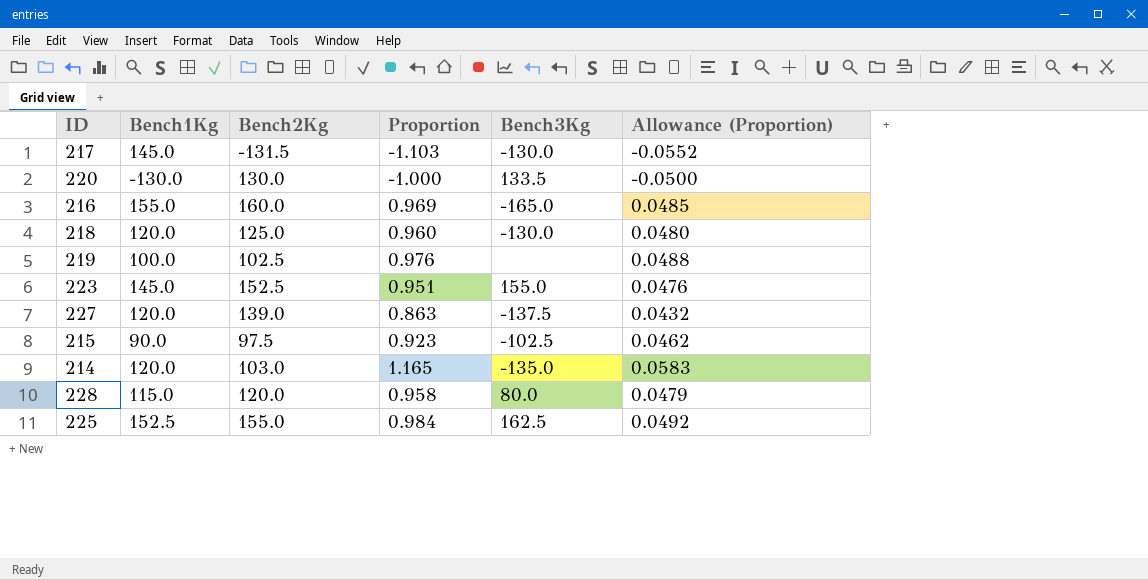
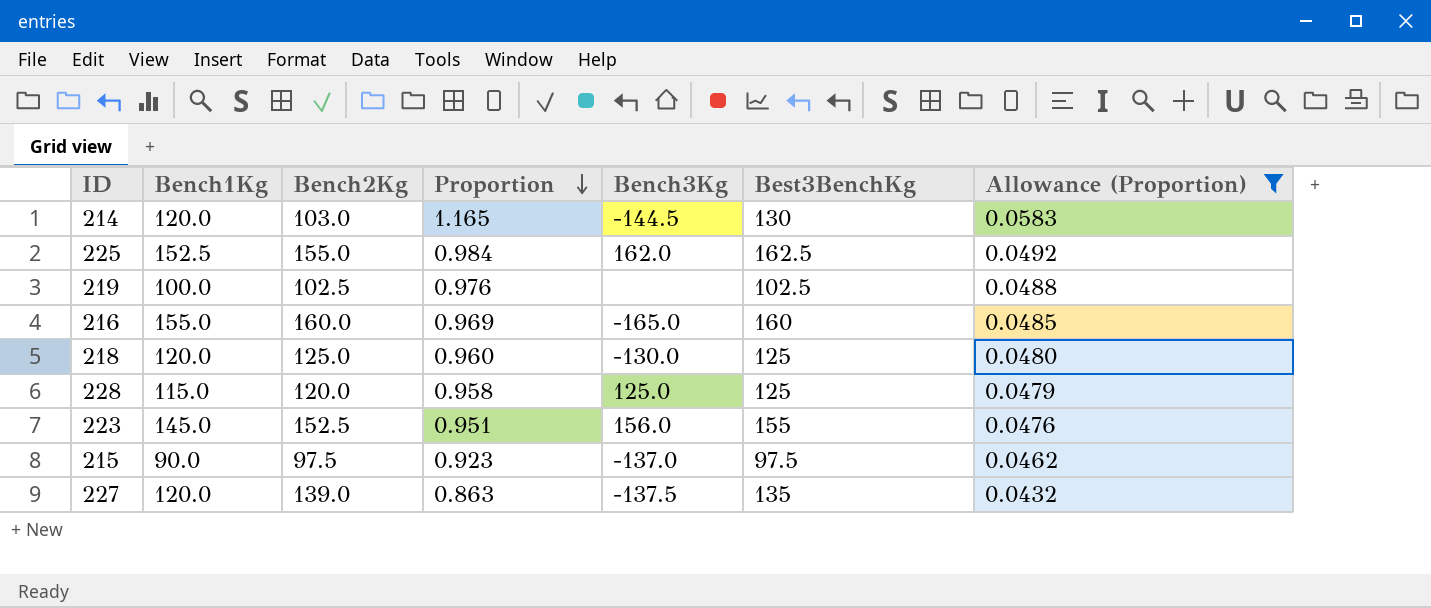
filter: none -> Allowance (Proportion) >= 0.0432
row order: none -> Proportion descending
column Best3BenchKg | position: none -> 6
214 | Bench3Kg: -135.0 -> -144.5
225 | Bench3Kg: 162.5 -> 162.0
228 | Bench3Kg: 80.0 -> 125.0
223 | Bench3Kg: 155.0 -> 156.0
215 | Bench3Kg: -102.5 -> -137.0

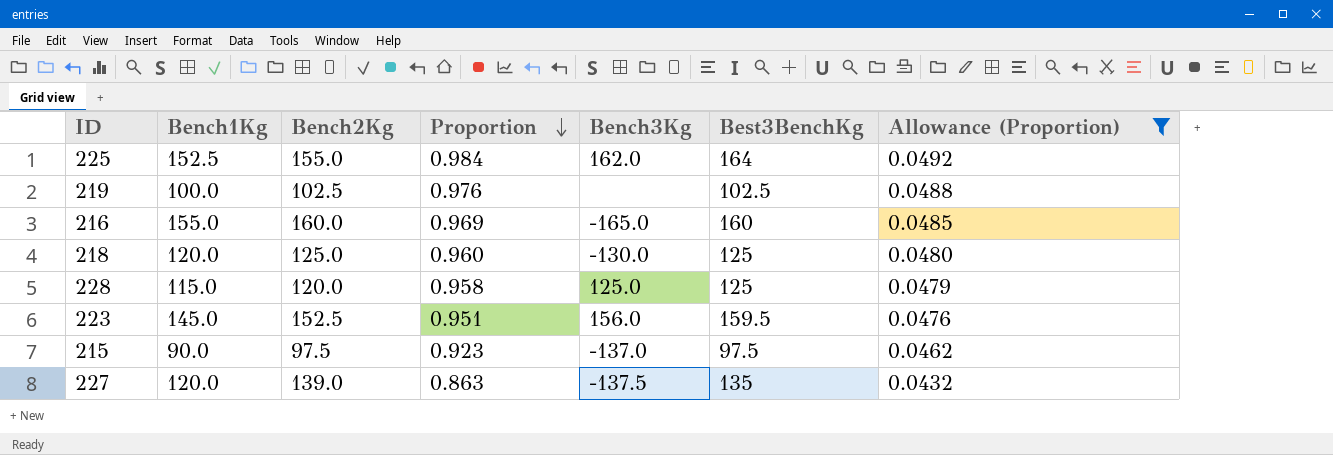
row 214: 120.0 | 103.0 | 1.165 | -144.5 | 130 | 0.0583 -> none
225 | Best3BenchKg: 162.5 -> 164
223 | Best3BenchKg: 155 -> 159.5

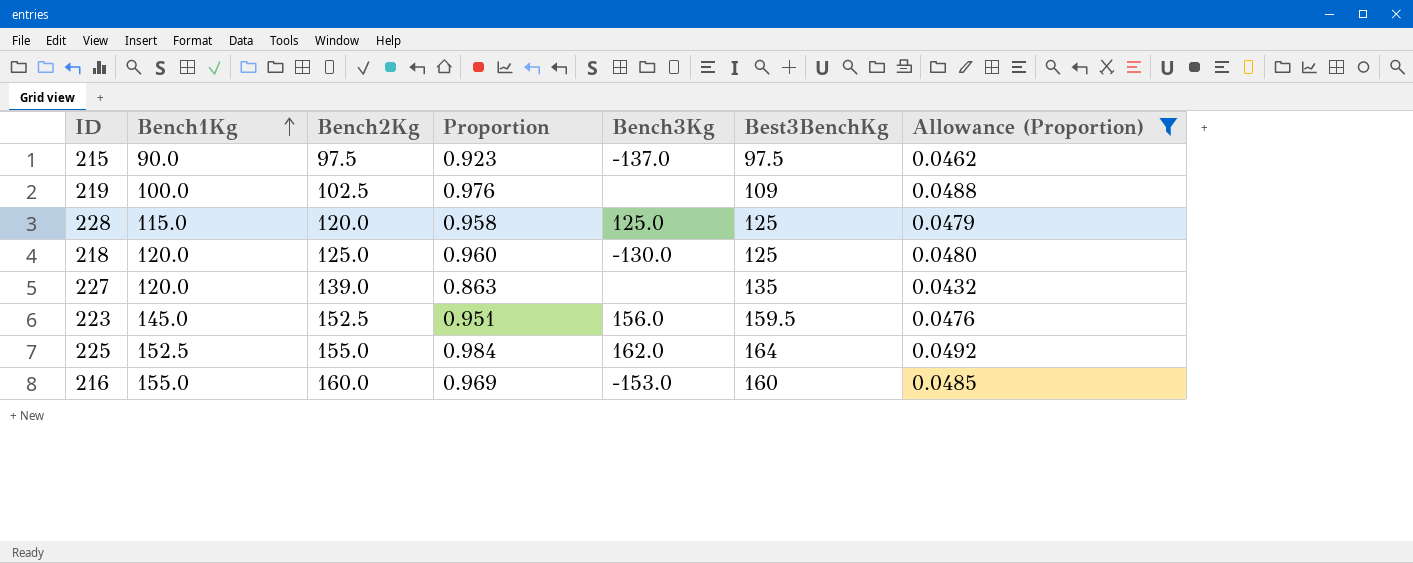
row order: Proportion descending -> Bench1Kg ascending
219 | Best3BenchKg: 102.5 -> 109
227 | Bench3Kg: -137.5 -> none
216 | Bench3Kg: -165.0 -> -153.0

